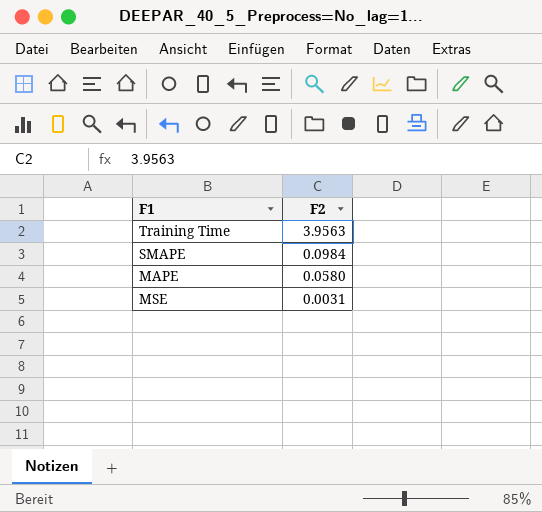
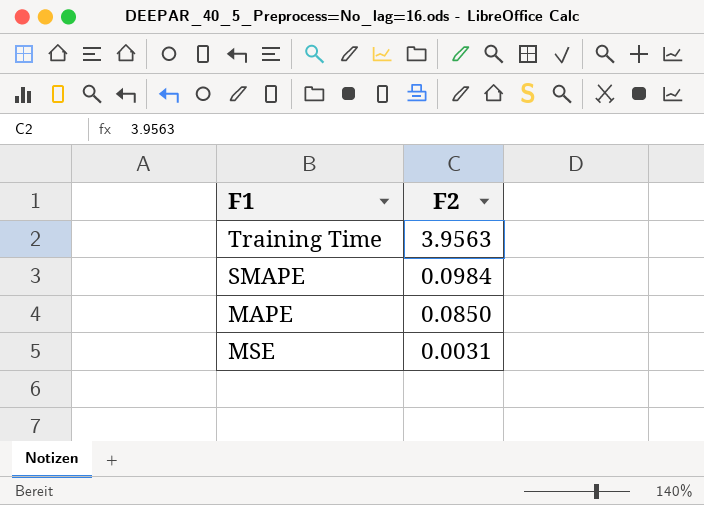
MAPE | F2: 0.0580 -> 0.0850

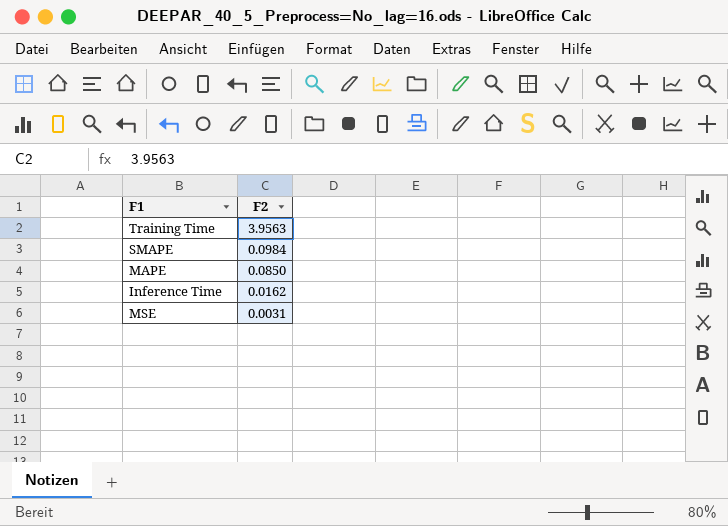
row Inference Time: none -> 0.0162

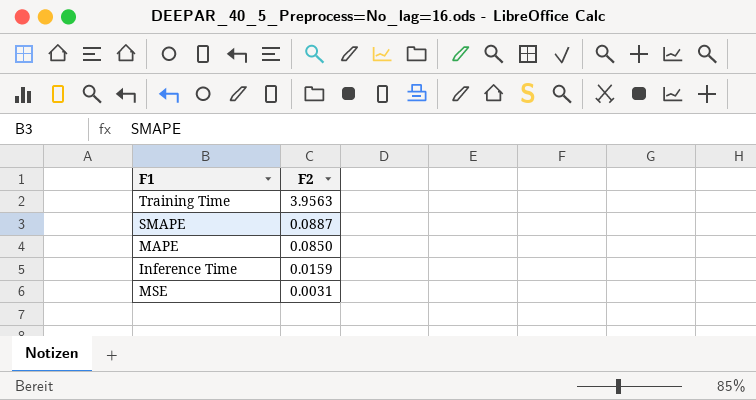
SMAPE | F2: 0.0984 -> 0.0887
Inference Time | F2: 0.0162 -> 0.0159

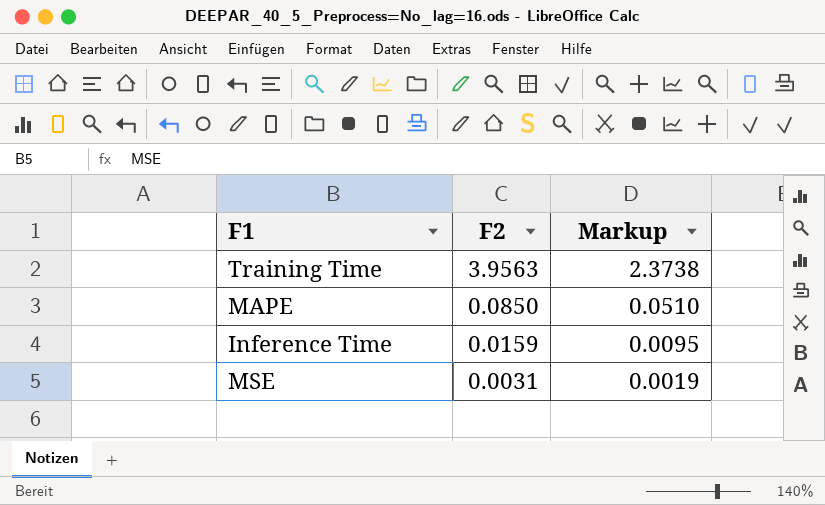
column Markup | formula: none -> [F2] * 0.6
row SMAPE: 0.0887 -> none

